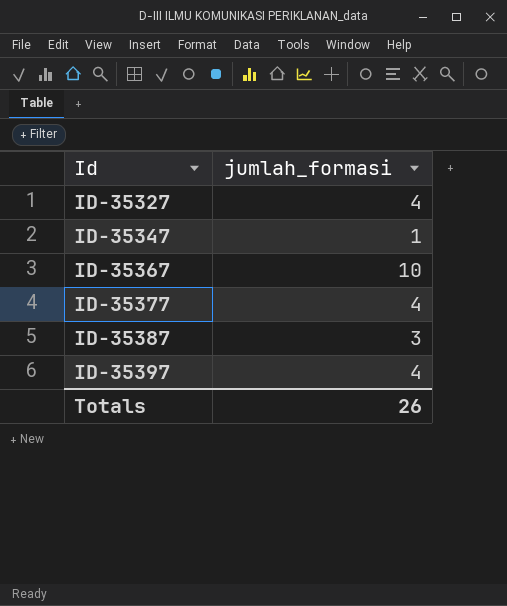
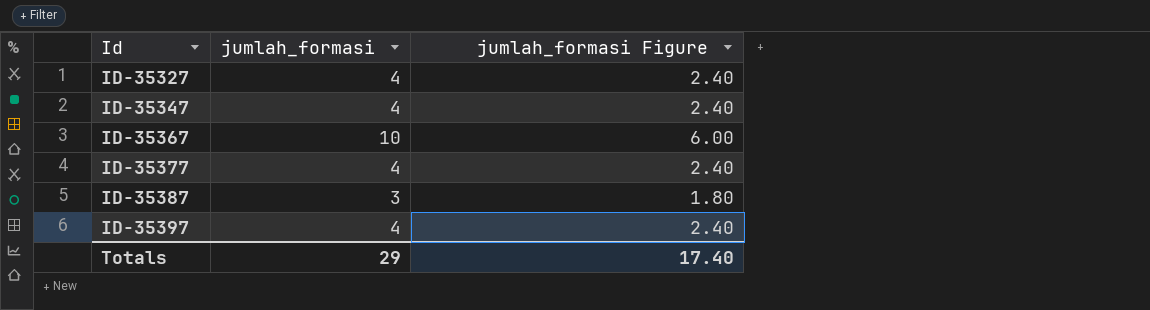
column jumlah_formasi Figure | formula: none -> [jumlah_formasi] * 0.6
ID-35347 | jumlah_formasi: 1 -> 4
Totals | jumlah_formasi: 26 -> 29

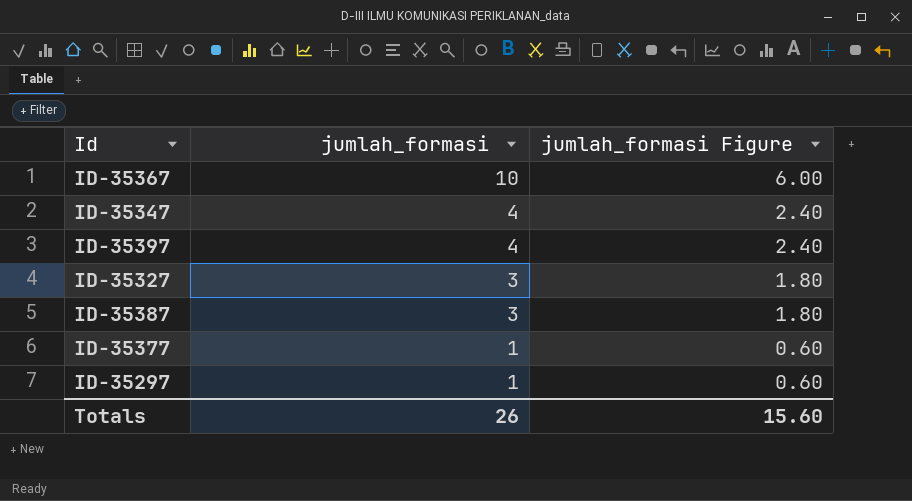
row order: Id ascending -> jumlah_formasi descending
ID-35327 | jumlah_formasi: 4 -> 3
ID-35327 | jumlah_formasi Figure: 2.40 -> 1.80
ID-35377 | jumlah_formasi: 4 -> 1
ID-35377 | jumlah_formasi Figure: 2.40 -> 0.60
row ID-35297: none -> 1 | 0.60
Totals | jumlah_formasi: 29 -> 26
Totals | jumlah_formasi Figure: 17.40 -> 15.60

